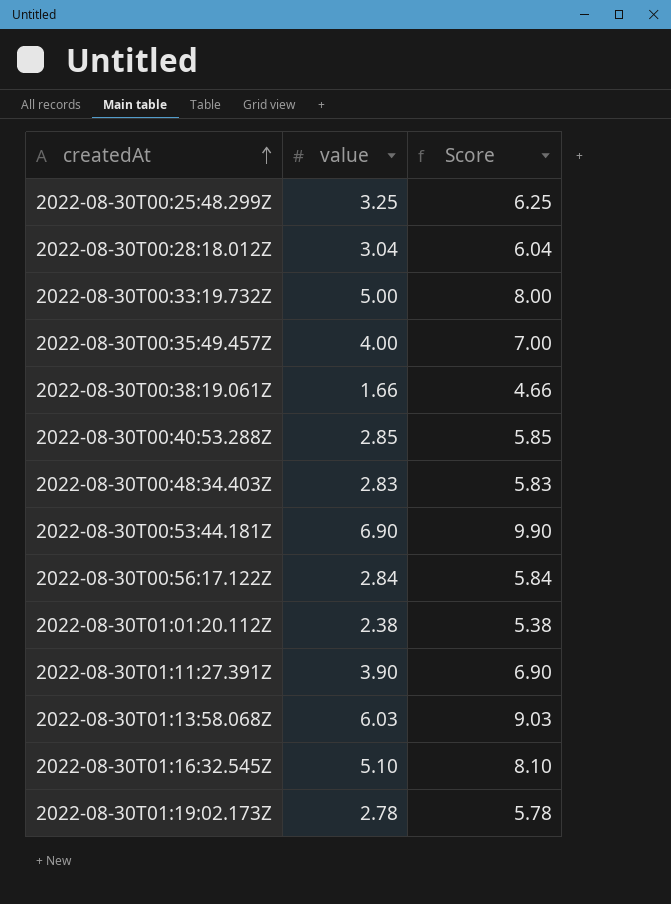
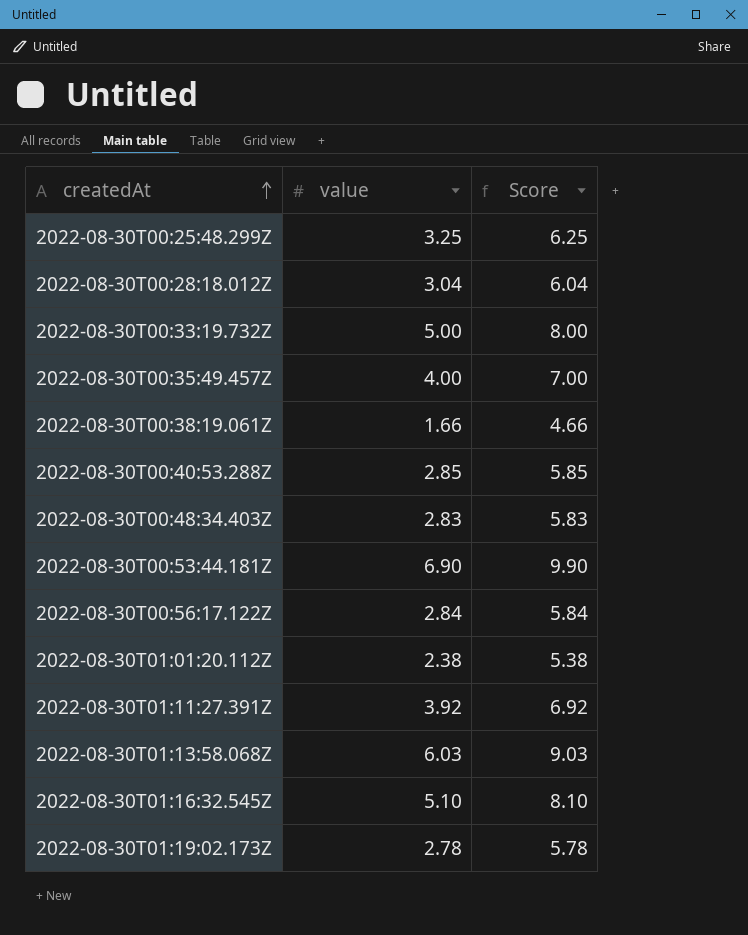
2022-08-30T01:11:27.391Z | value: 3.90 -> 3.92
2022-08-30T01:11:27.391Z | Score: 6.90 -> 6.92

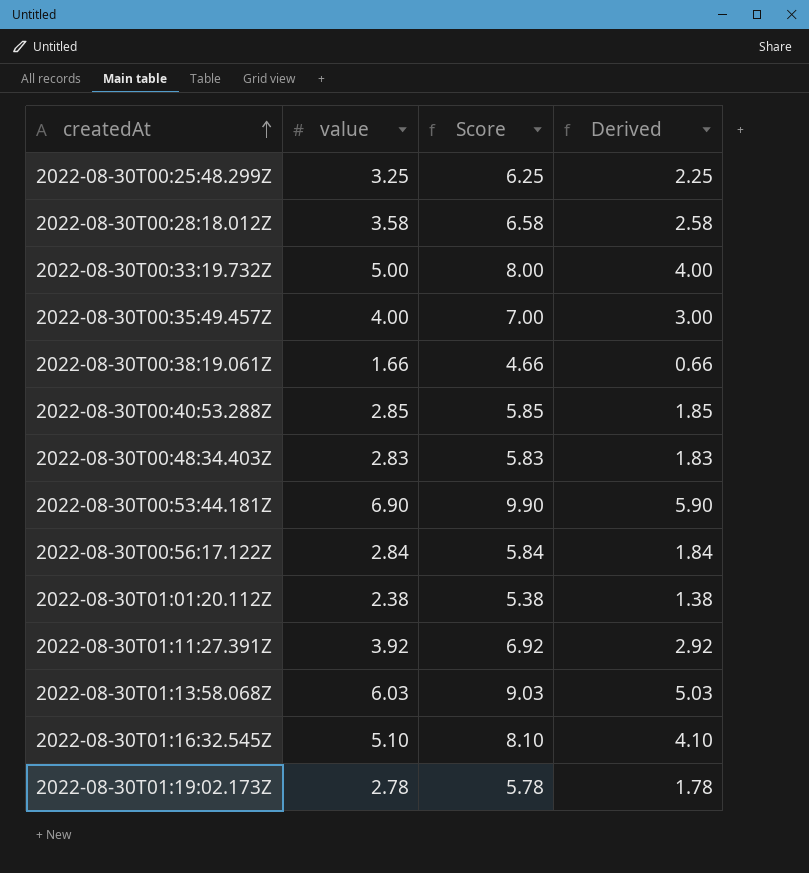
column Derived | formula: none -> [value] - 1
2022-08-30T00:28:18.012Z | value: 3.04 -> 3.58
2022-08-30T00:28:18.012Z | Score: 6.04 -> 6.58

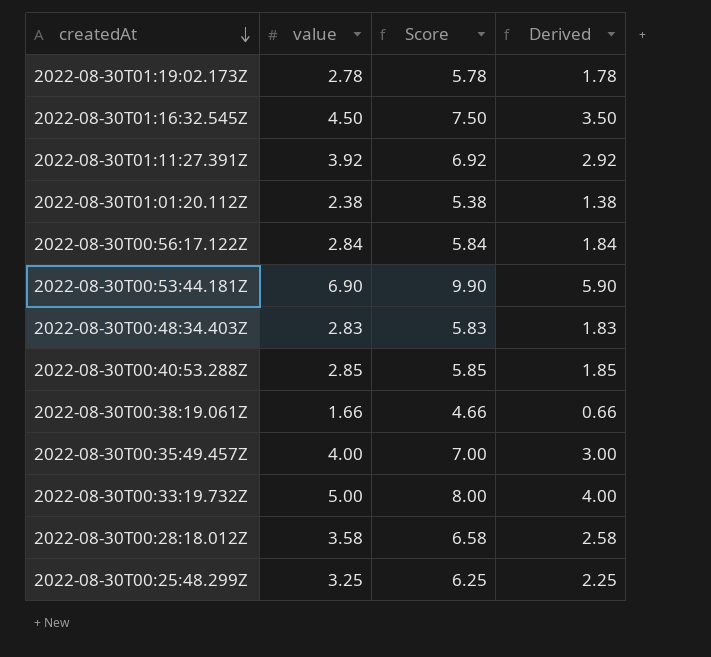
row order: createdAt ascending -> createdAt descending
row 2022-08-30T01:13:58.068Z: 6.03 | 9.03 | 5.03 -> none
2022-08-30T01:16:32.545Z | value: 5.10 -> 4.50
2022-08-30T01:16:32.545Z | Score: 8.10 -> 7.50
2022-08-30T01:16:32.545Z | Derived: 4.10 -> 3.50

